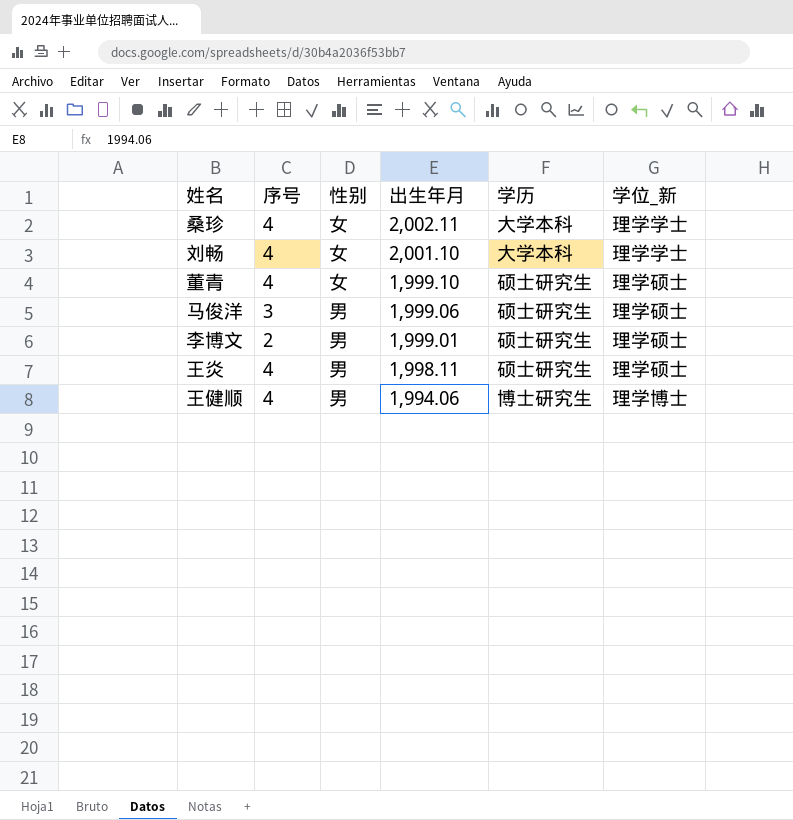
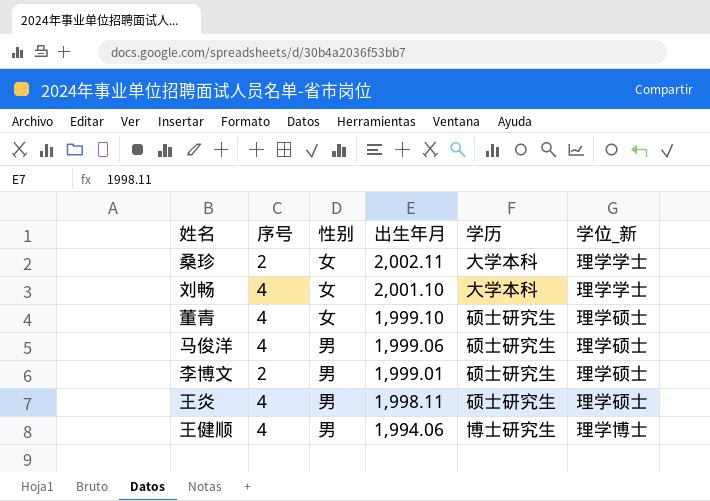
桑珍 | 序号: 4 -> 2
马俊洋 | 序号: 3 -> 4

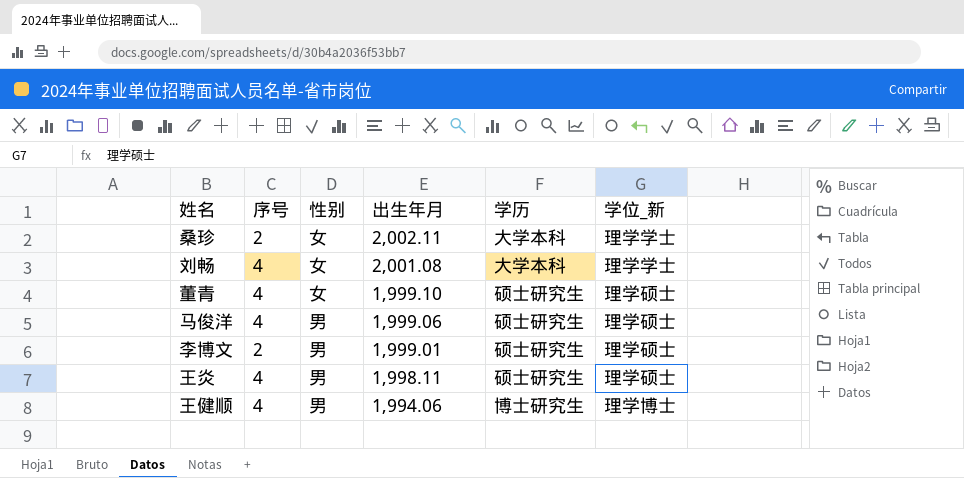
刘畅 | 出生年月: 2,001.10 -> 2,001.08

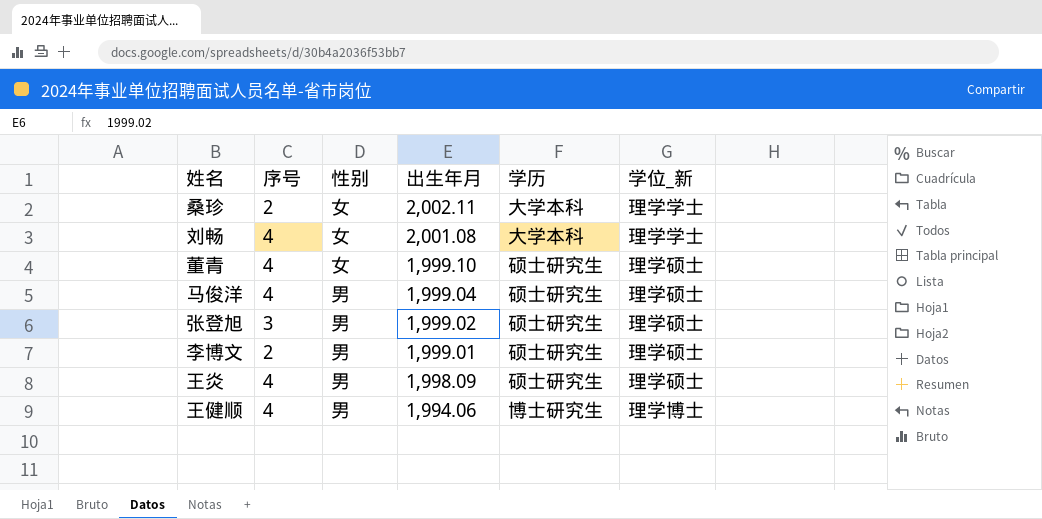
马俊洋 | 出生年月: 1,999.06 -> 1,999.04
row 张登旭: none -> 3 | 男 | 1,999.02 | 硕士研究生 | 理学硕士
王炎 | 出生年月: 1,998.11 -> 1,998.09

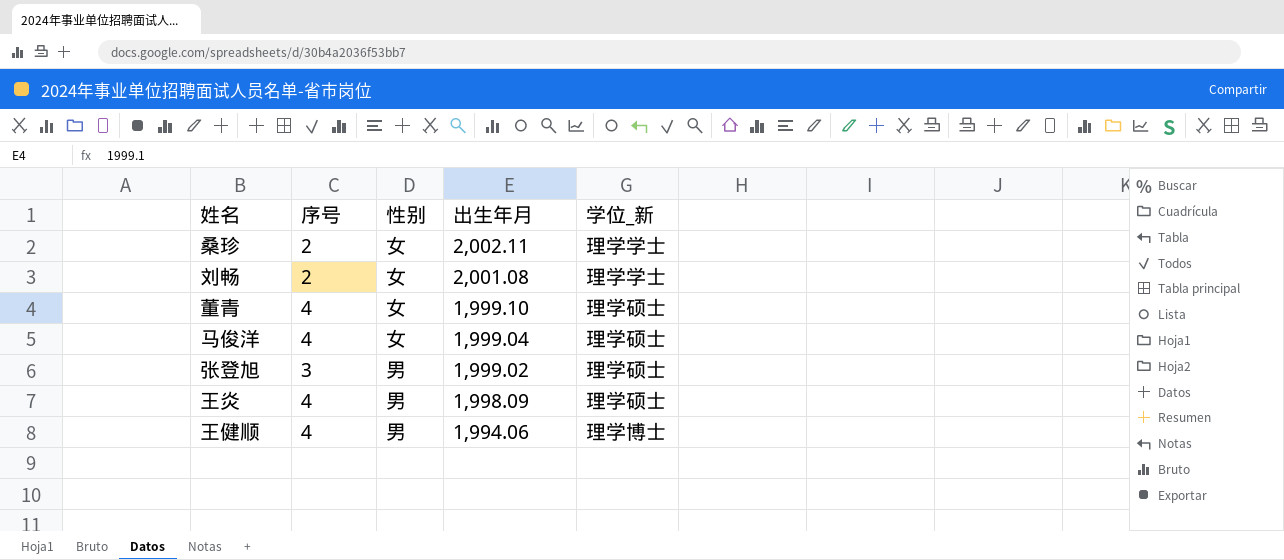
column 学历 | position: 5 -> none
row 李博文: 2 | 男 | 1,999.01 | 硕士研究生 | 理学硕士 -> none
刘畅 | 序号: 4 -> 2
马俊洋 | 性别: 男 -> 女

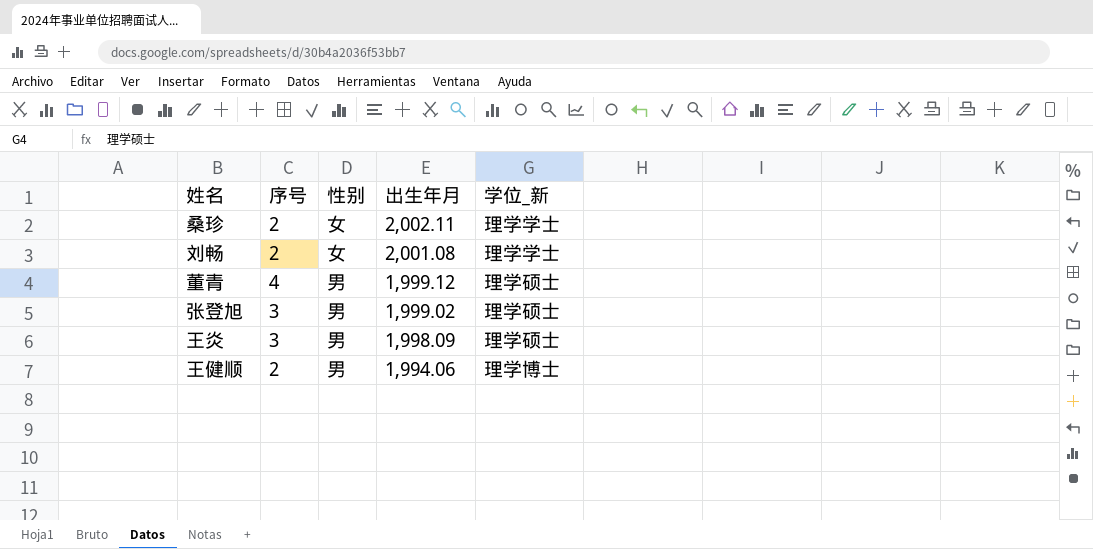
row 马俊洋: 4 | 女 | 1,999.04 | 理学硕士 -> none
董青 | 性别: 女 -> 男
董青 | 出生年月: 1,999.10 -> 1,999.12
王炎 | 序号: 4 -> 3
王健顺 | 序号: 4 -> 2

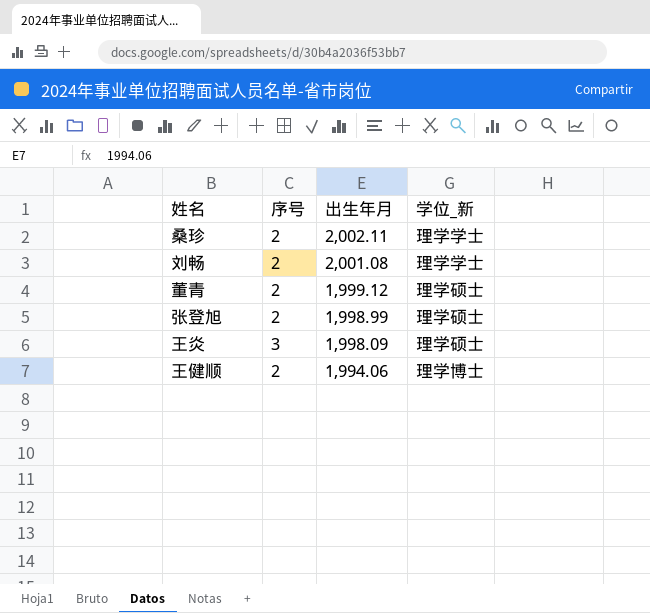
column 性别 | position: 3 -> none
董青 | 序号: 4 -> 2
张登旭 | 序号: 3 -> 2
张登旭 | 出生年月: 1,999.02 -> 1,998.99

